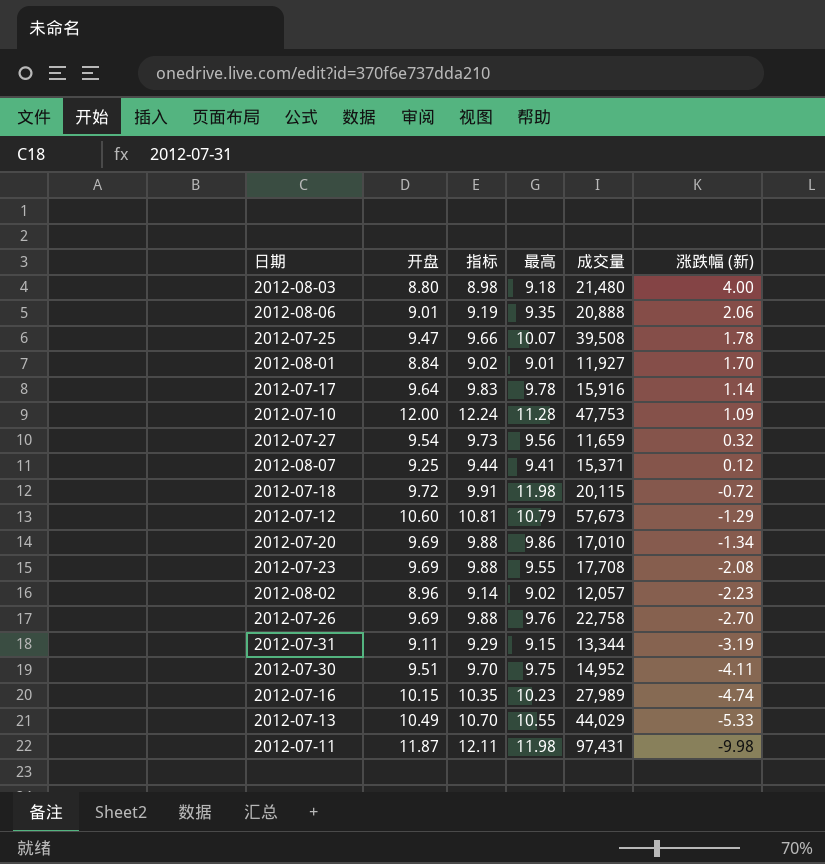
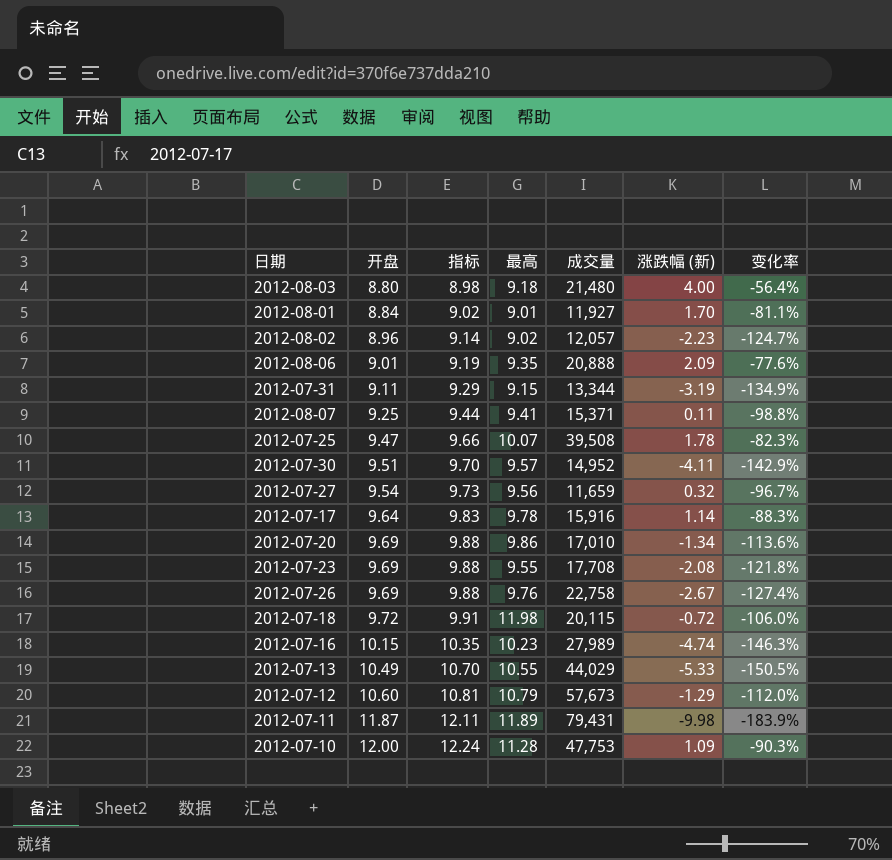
row order: 涨跌幅 (新) descending -> 开盘 ascending
column 变化率 | formula: none -> ([涨跌幅 (新)] - [最高]) / [最高]
2012-08-06 | 涨跌幅 (新): 2.06 -> 2.09
2012-08-07 | 涨跌幅 (新): 0.12 -> 0.11
2012-07-30 | 最高: 9.75 -> 9.57
2012-07-26 | 涨跌幅 (新): -2.70 -> -2.67
2012-07-11 | 最高: 11.98 -> 11.89
2012-07-11 | 成交量: 97,431 -> 79,431

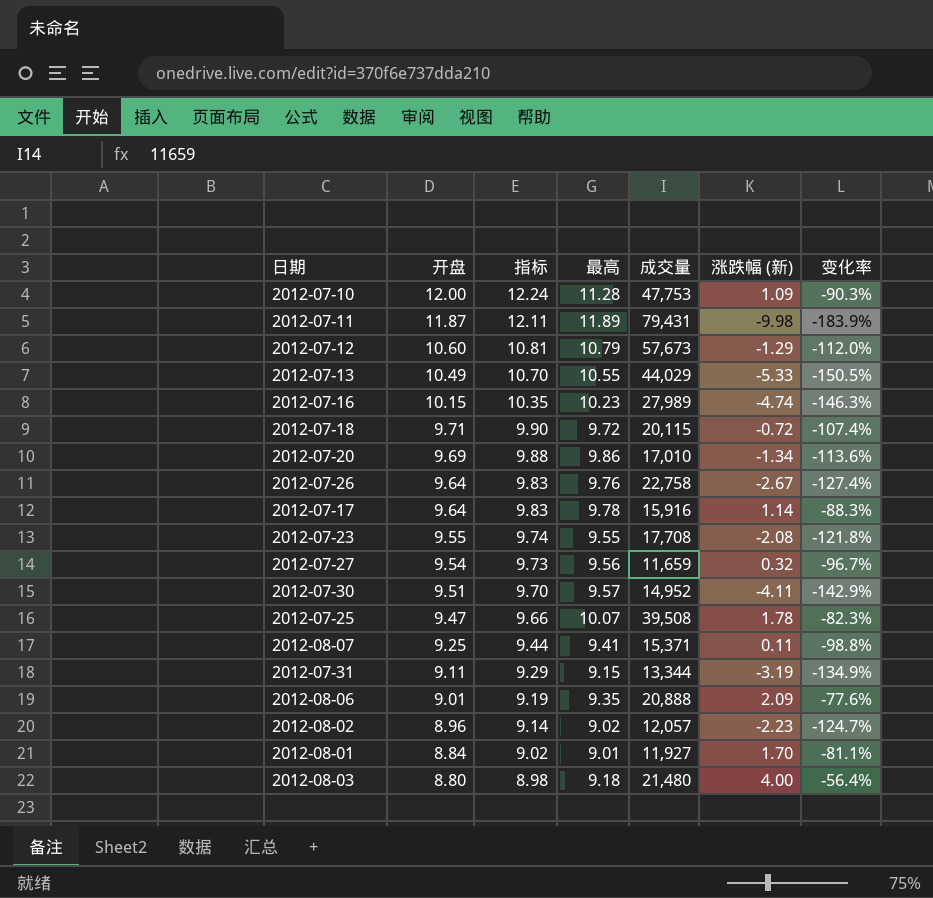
row order: 开盘 ascending -> 开盘 descending
2012-07-18 | 开盘: 9.72 -> 9.71
2012-07-18 | 指标: 9.91 -> 9.90
2012-07-18 | 最高: 11.98 -> 9.72
2012-07-18 | 变化率: -106.0% -> -107.4%
2012-07-26 | 开盘: 9.69 -> 9.64
2012-07-26 | 指标: 9.88 -> 9.83
2012-07-23 | 开盘: 9.69 -> 9.55
2012-07-23 | 指标: 9.88 -> 9.74

